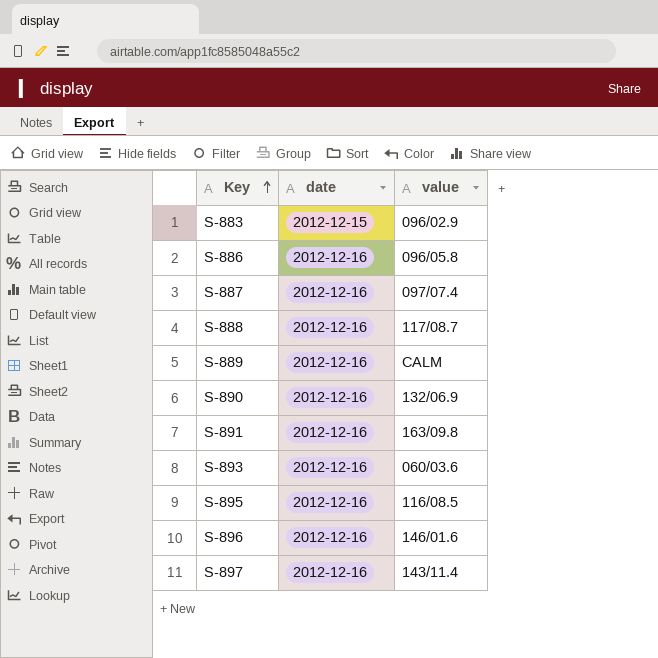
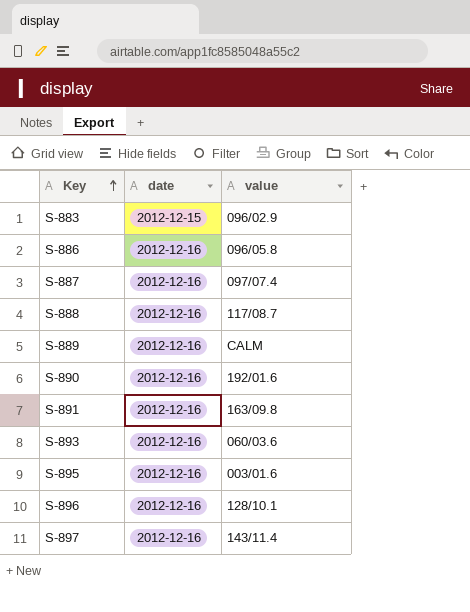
S-890 | value: 132/06.9 -> 192/01.6
S-895 | value: 116/08.5 -> 003/01.6
S-896 | value: 146/01.6 -> 128/10.1

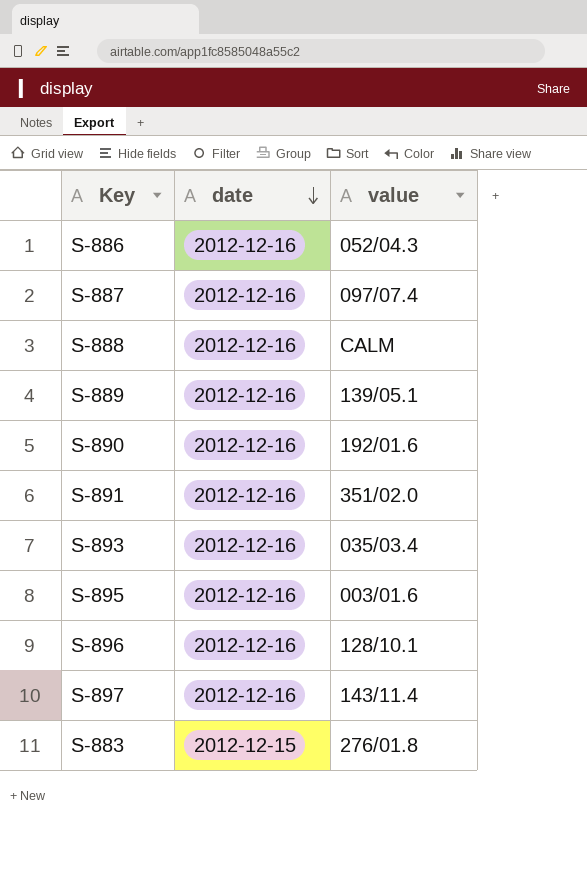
row order: Key ascending -> date descending
S-886 | value: 096/05.8 -> 052/04.3
S-888 | value: 117/08.7 -> CALM
S-889 | value: CALM -> 139/05.1
S-891 | value: 163/09.8 -> 351/02.0
S-893 | value: 060/03.6 -> 035/03.4
S-883 | value: 096/02.9 -> 276/01.8

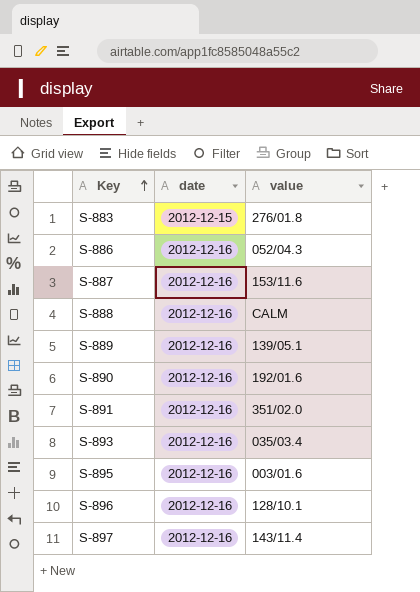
row order: date descending -> Key ascending
S-887 | value: 097/07.4 -> 153/11.6

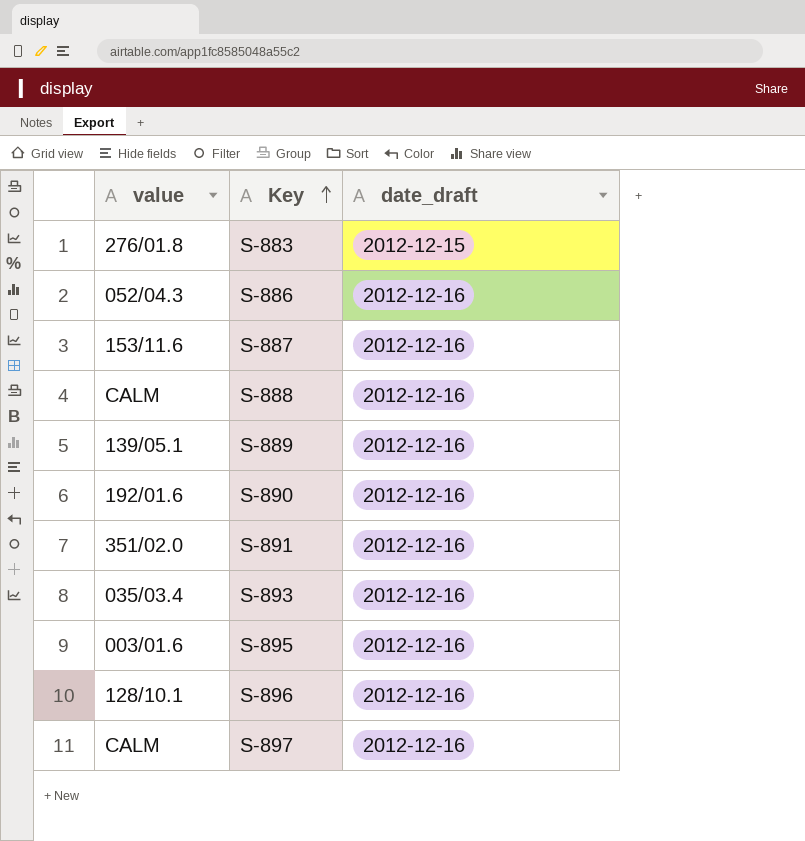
column value | position: 3 -> 1
column name: date -> date_draft
S-897 | value: 143/11.4 -> CALM

